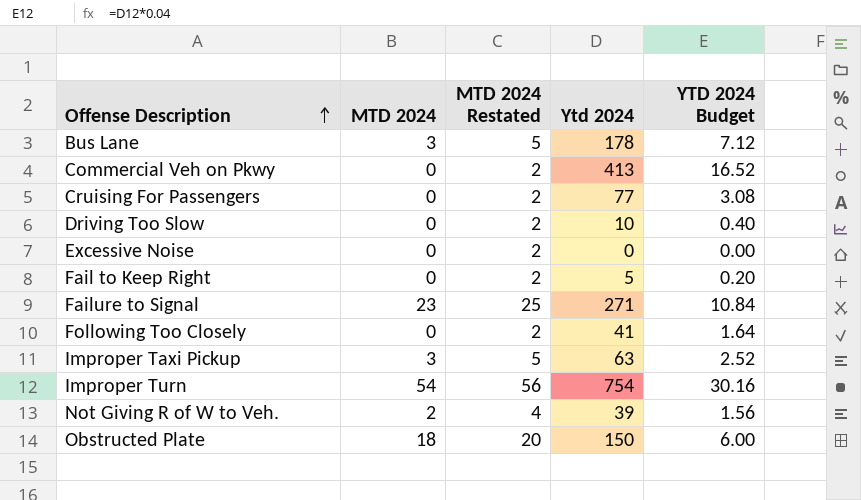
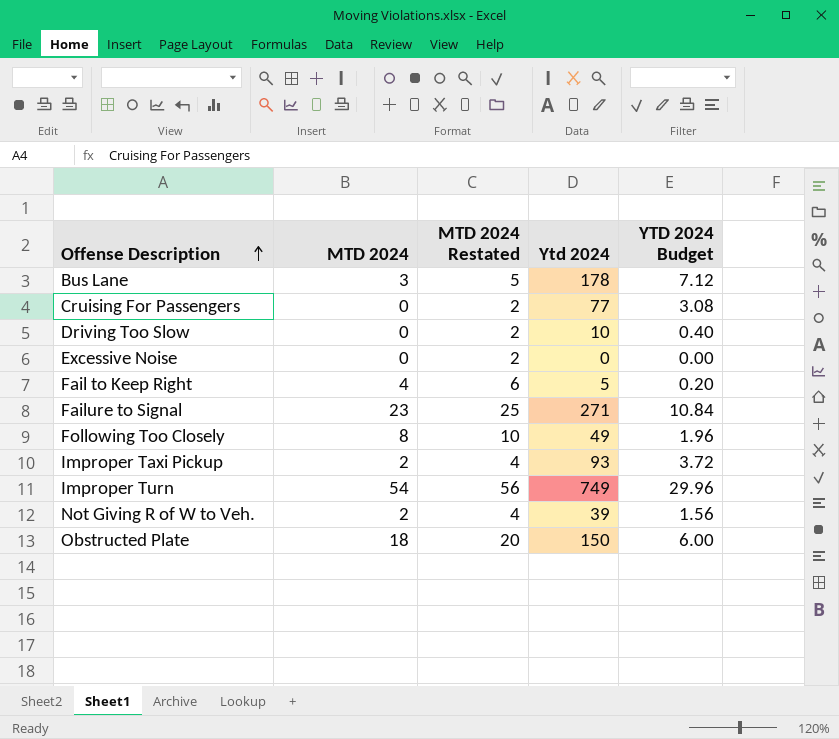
row Commercial Veh on Pkwy: 0 | 2 | 413 | 16.52 -> none
Fail to Keep Right | MTD 2024: 0 -> 4
Fail to Keep Right | MTD 2024 Restated: 2 -> 6
Following Too Closely | MTD 2024: 0 -> 8
Following Too Closely | MTD 2024 Restated: 2 -> 10
Following Too Closely | Ytd 2024: 41 -> 49
Following Too Closely | YTD 2024 Budget: 1.64 -> 1.96
Improper Taxi Pickup | MTD 2024: 3 -> 2
Improper Taxi Pickup | MTD 2024 Restated: 5 -> 4
Improper Taxi Pickup | Ytd 2024: 63 -> 93
Improper Taxi Pickup | YTD 2024 Budget: 2.52 -> 3.72
Improper Turn | Ytd 2024: 754 -> 749
Improper Turn | YTD 2024 Budget: 30.16 -> 29.96

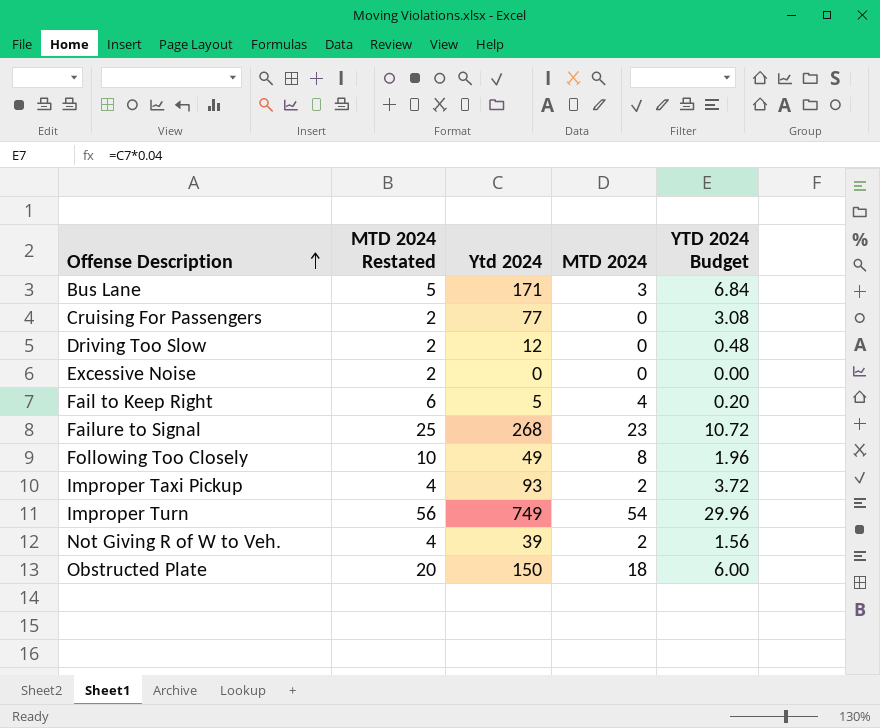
column MTD 2024 | position: 2 -> 4
Bus Lane | Ytd 2024: 178 -> 171
Bus Lane | YTD 2024 Budget: 7.12 -> 6.84
Driving Too Slow | Ytd 2024: 10 -> 12
Driving Too Slow | YTD 2024 Budget: 0.40 -> 0.48
Failure to Signal | Ytd 2024: 271 -> 268
Failure to Signal | YTD 2024 Budget: 10.84 -> 10.72

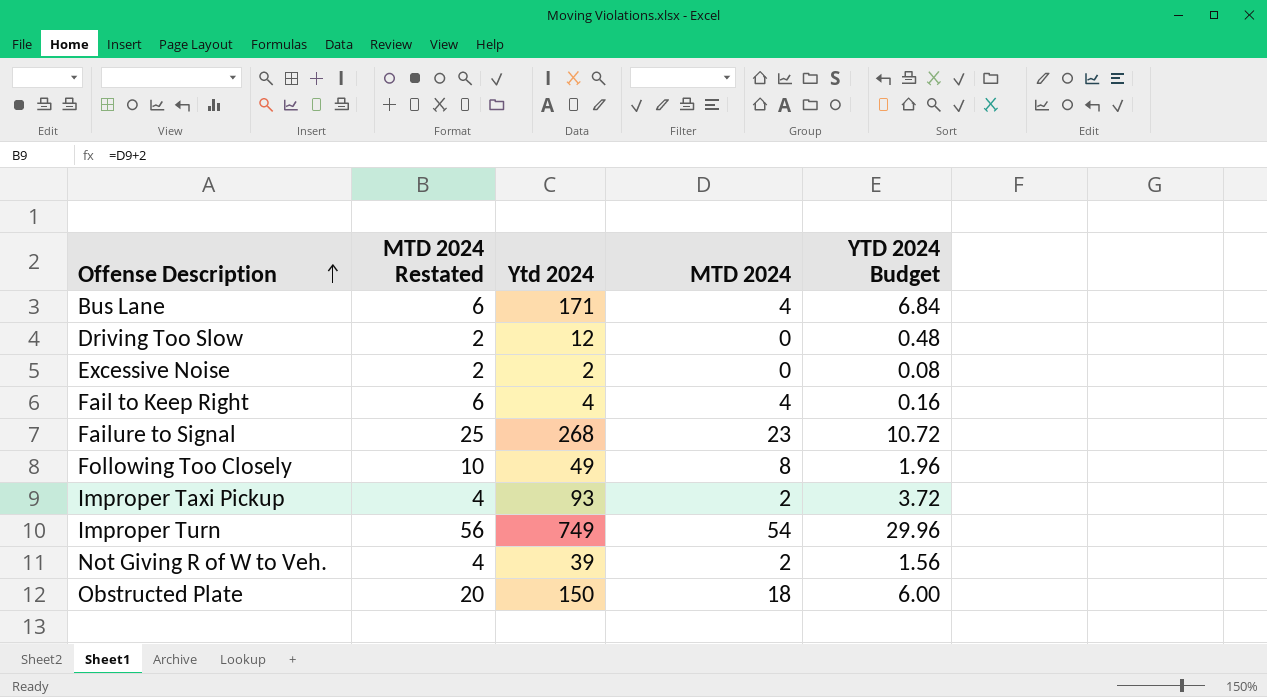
row Cruising For Passengers: 2 | 77 | 0 | 3.08 -> none
Bus Lane | MTD 2024 Restated: 5 -> 6
Bus Lane | MTD 2024: 3 -> 4
Excessive Noise | Ytd 2024: 0 -> 2
Excessive Noise | YTD 2024 Budget: 0.00 -> 0.08
Fail to Keep Right | Ytd 2024: 5 -> 4
Fail to Keep Right | YTD 2024 Budget: 0.20 -> 0.16

